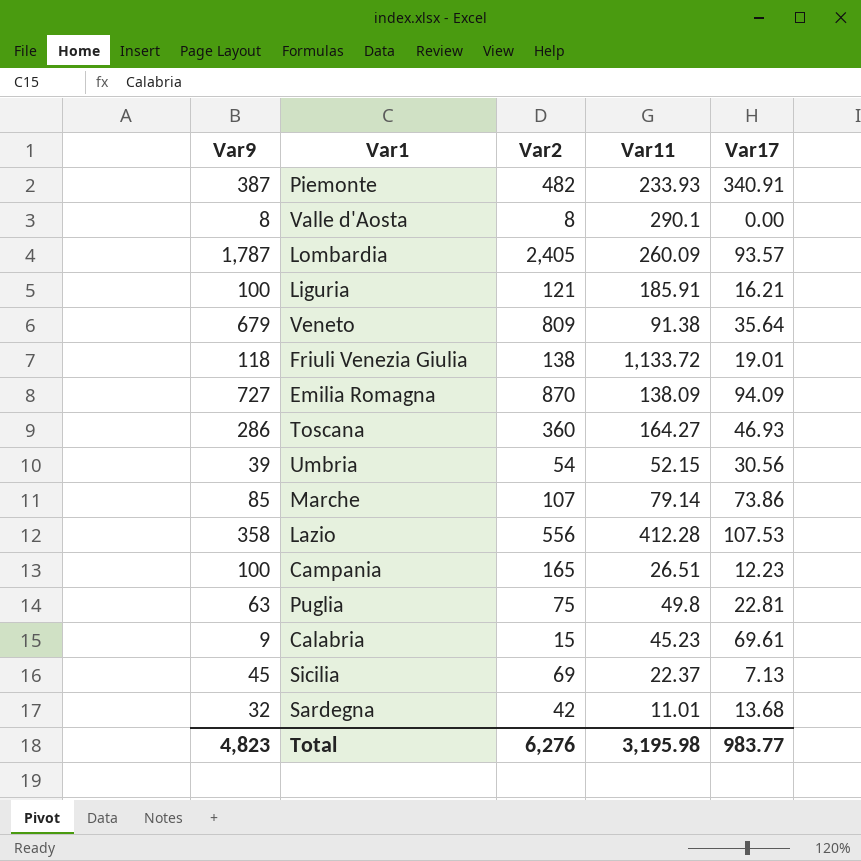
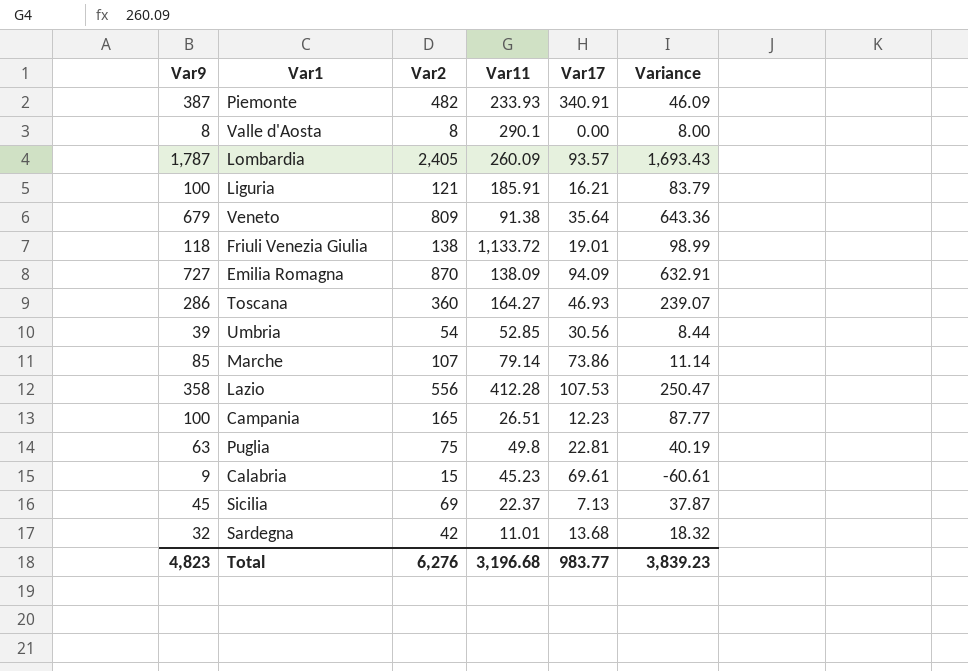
column Variance | formula: none -> [Var9] - [Var17]
Umbria | Var11: 52.15 -> 52.85
Total | Var11: 3,195.98 -> 3,196.68

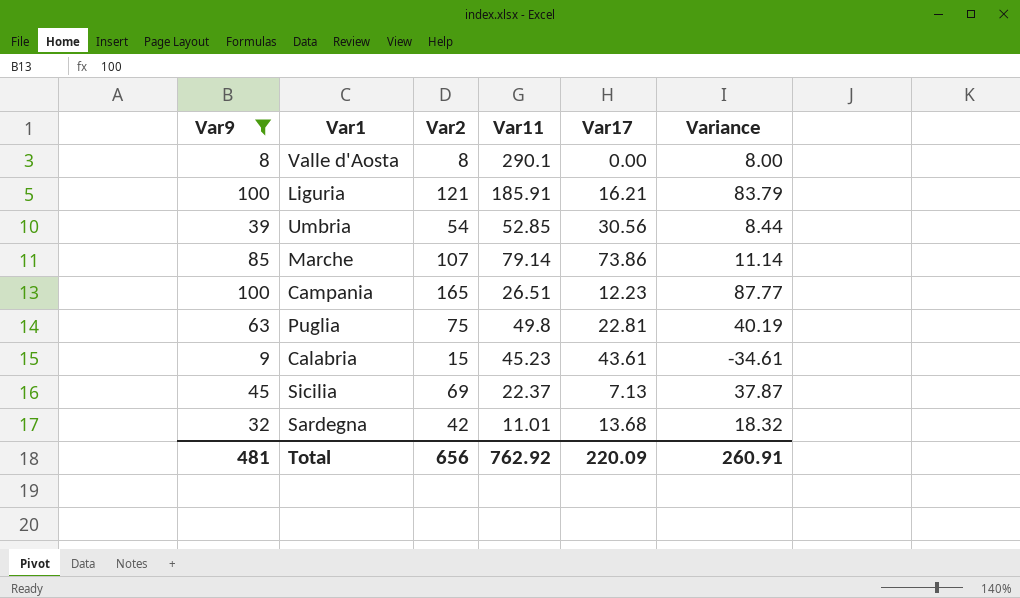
filter: none -> Var9 <= 100
Calabria | Var17: 69.61 -> 43.61
Calabria | Variance: -60.61 -> -34.61
Total | Var9: 4,823 -> 481
Total | Var2: 6,276 -> 656
Total | Var11: 3,196.68 -> 762.92
Total | Var17: 983.77 -> 220.09
Total | Variance: 3,839.23 -> 260.91

